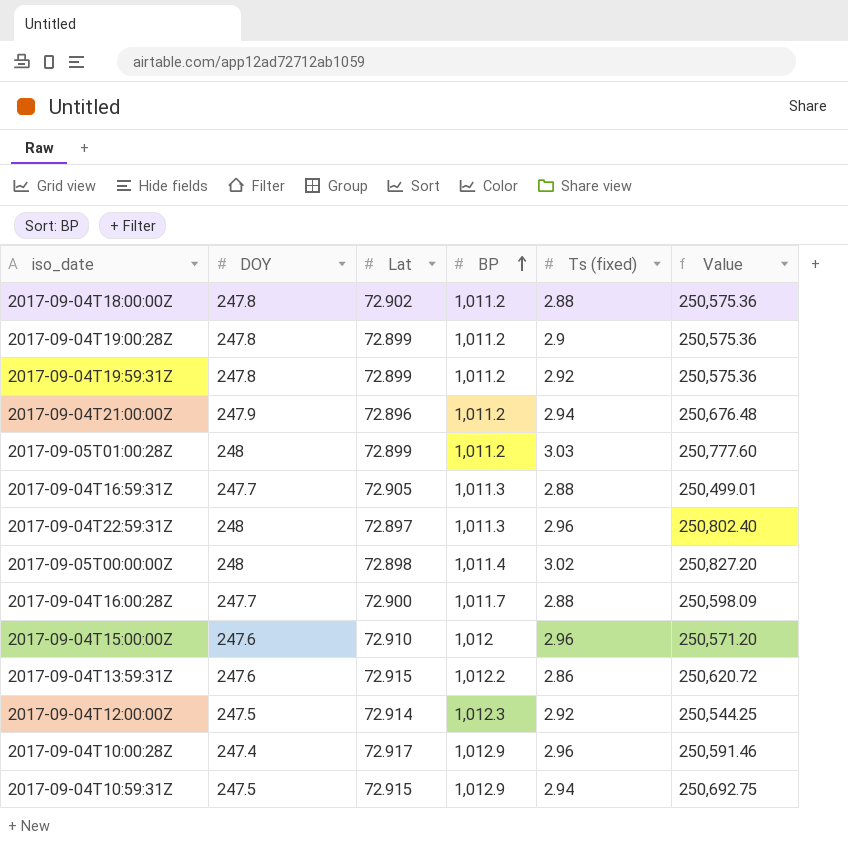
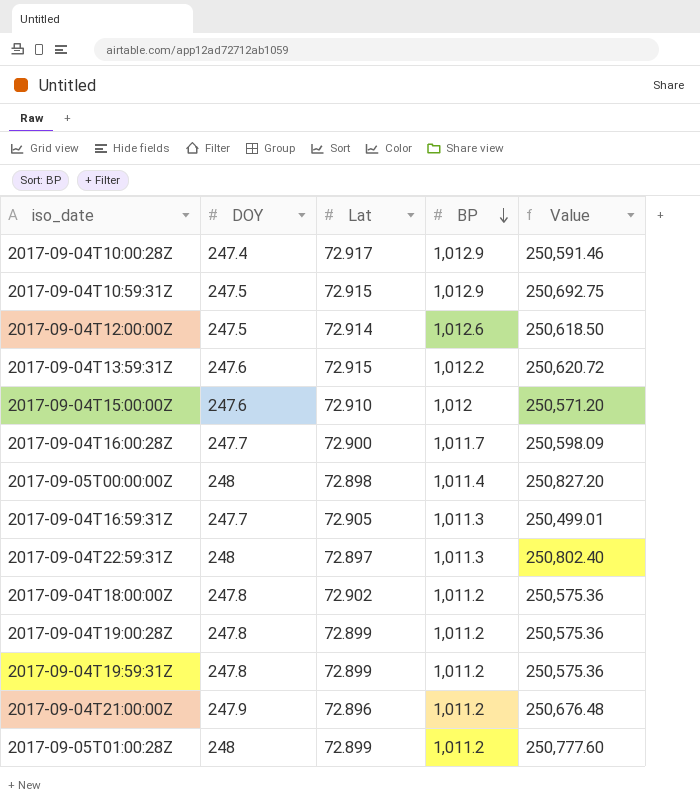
row order: BP ascending -> BP descending
column Ts (fixed) | position: 5 -> none
2017-09-04T12:00:00Z | BP: 1,012.3 -> 1,012.6
2017-09-04T12:00:00Z | Value: 250,544.25 -> 250,618.50

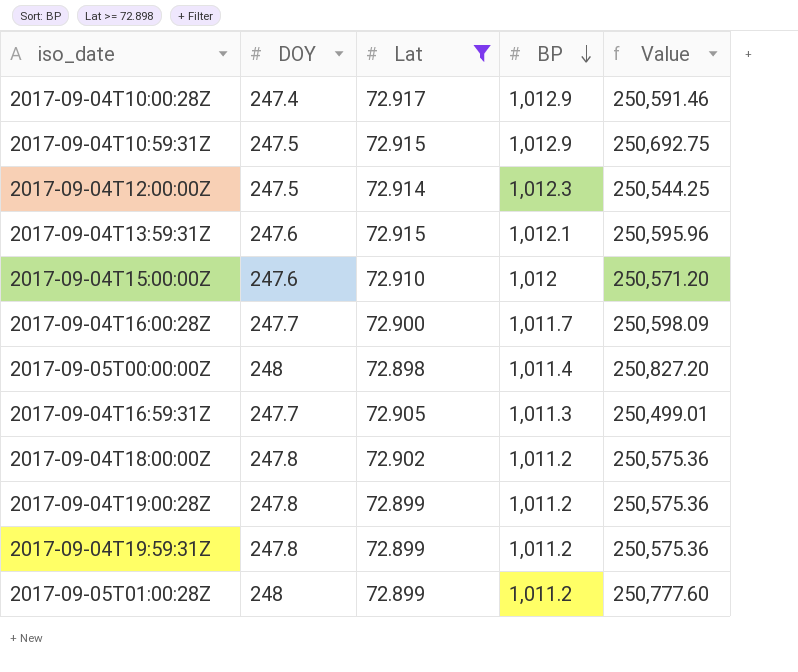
filter: none -> Lat >= 72.898
2017-09-04T12:00:00Z | BP: 1,012.6 -> 1,012.3
2017-09-04T12:00:00Z | Value: 250,618.50 -> 250,544.25
2017-09-04T13:59:31Z | BP: 1,012.2 -> 1,012.1
2017-09-04T13:59:31Z | Value: 250,620.72 -> 250,595.96

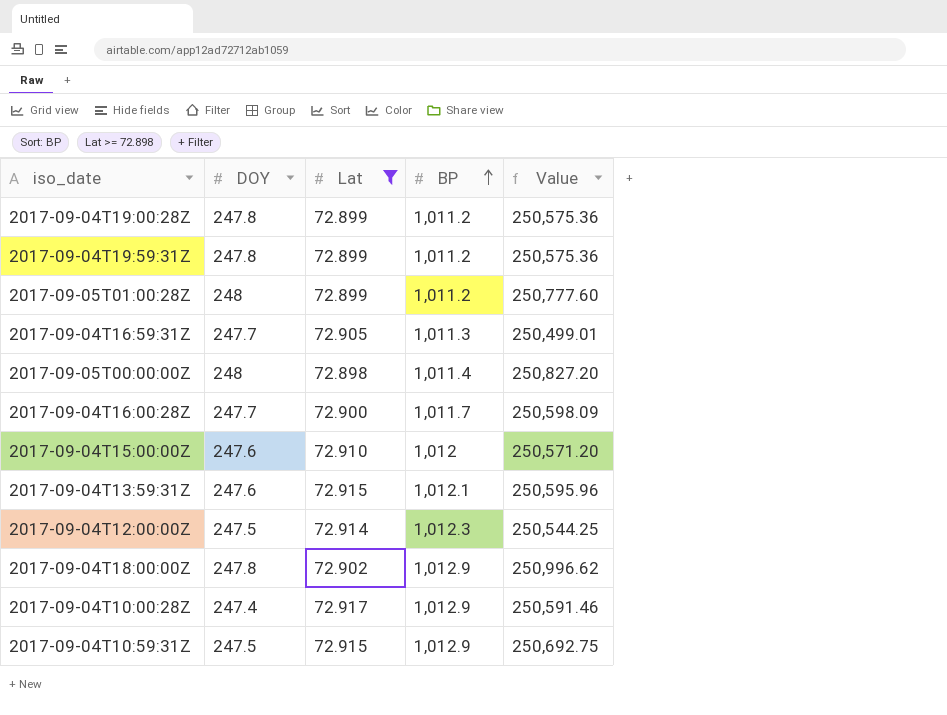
row order: BP descending -> BP ascending
2017-09-04T18:00:00Z | BP: 1,011.2 -> 1,012.9
2017-09-04T18:00:00Z | Value: 250,575.36 -> 250,996.62

